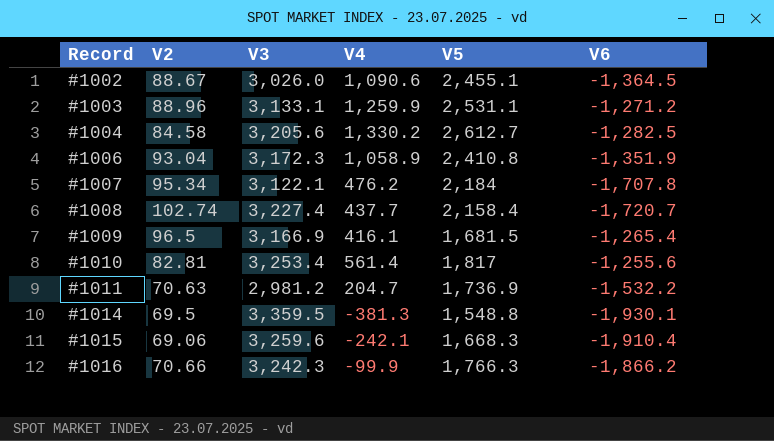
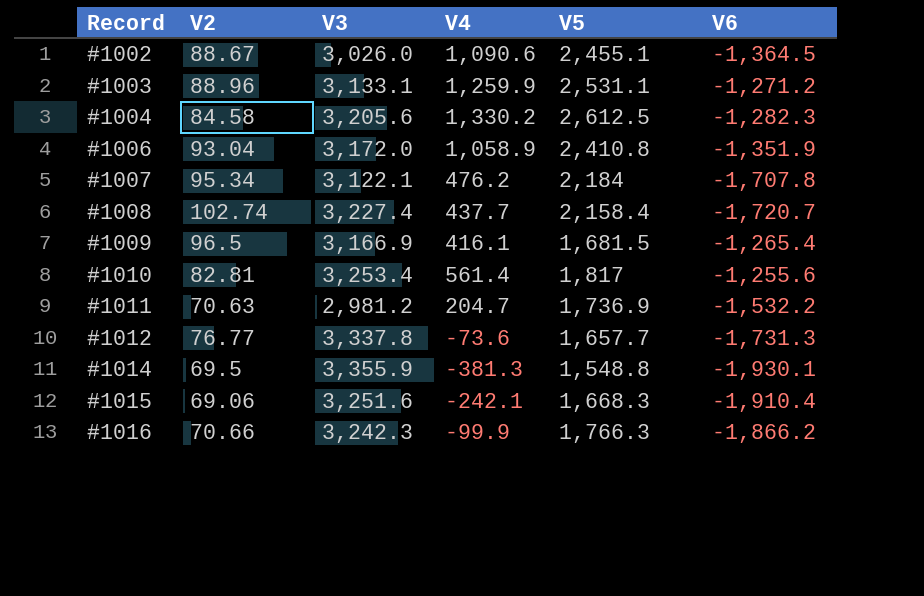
#1004 | V5: 2,612.7 -> 2,612.5
#1004 | V6: -1,282.5 -> -1,282.3
#1006 | V3: 3,172.3 -> 3,172.0
row #1012: none -> 76.77 | 3,337.8 | -73.6 | 1,657.7 | -1,731.3
#1014 | V3: 3,359.5 -> 3,355.9
#1015 | V3: 3,259.6 -> 3,251.6

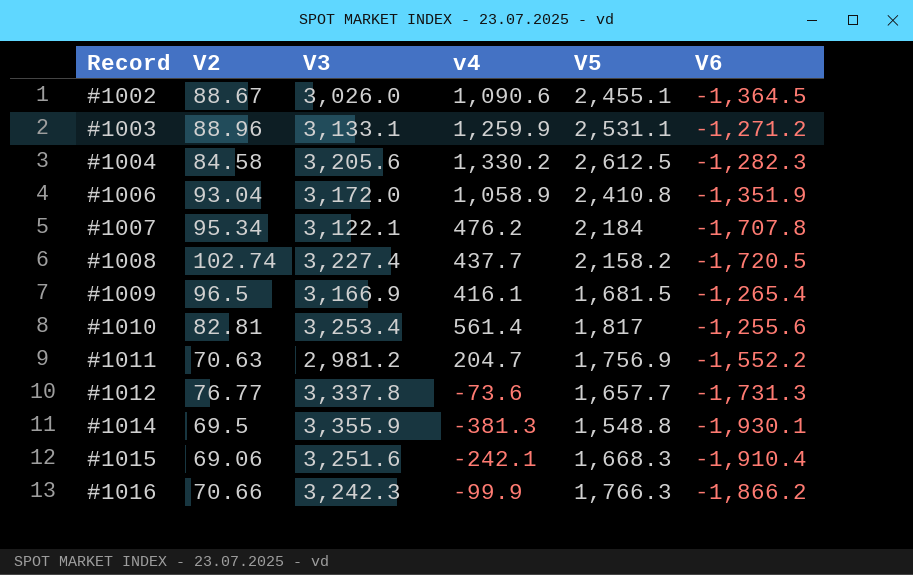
column name: V4 -> v4
#1008 | V5: 2,158.4 -> 2,158.2
#1008 | V6: -1,720.7 -> -1,720.5
#1011 | V5: 1,736.9 -> 1,756.9
#1011 | V6: -1,532.2 -> -1,552.2

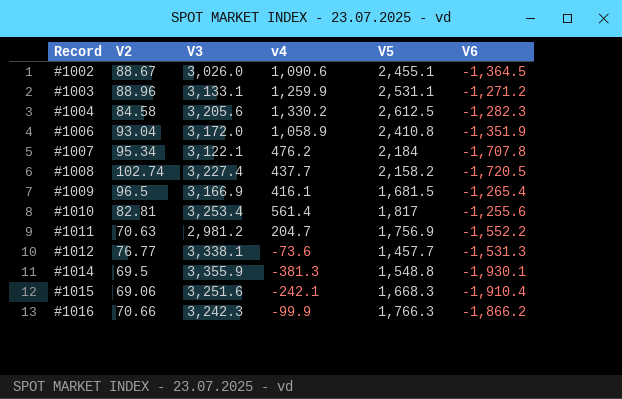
#1012 | V3: 3,337.8 -> 3,338.1
#1012 | V5: 1,657.7 -> 1,457.7
#1012 | V6: -1,731.3 -> -1,531.3

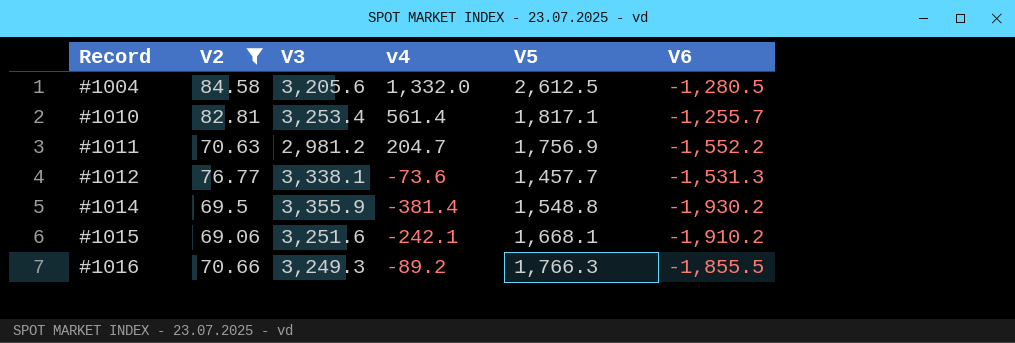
filter: none -> V2 <= 84.58
#1004 | v4: 1,330.2 -> 1,332.0
#1004 | V6: -1,282.3 -> -1,280.5
#1010 | V5: 1,817 -> 1,817.1
#1010 | V6: -1,255.6 -> -1,255.7
#1014 | v4: -381.3 -> -381.4
#1014 | V6: -1,930.1 -> -1,930.2
#1015 | V5: 1,668.3 -> 1,668.1
#1015 | V6: -1,910.4 -> -1,910.2
#1016 | V3: 3,242.3 -> 3,249.3
#1016 | v4: -99.9 -> -89.2
#1016 | V6: -1,866.2 -> -1,855.5

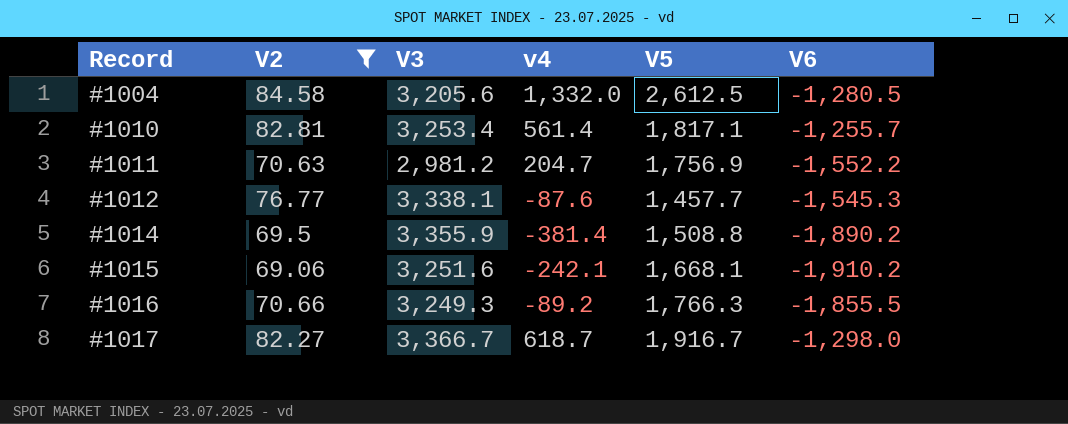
#1012 | v4: -73.6 -> -87.6
#1012 | V6: -1,531.3 -> -1,545.3
#1014 | V5: 1,548.8 -> 1,508.8
#1014 | V6: -1,930.2 -> -1,890.2
row #1017: none -> 82.27 | 3,366.7 | 618.7 | 1,916.7 | -1,298.0

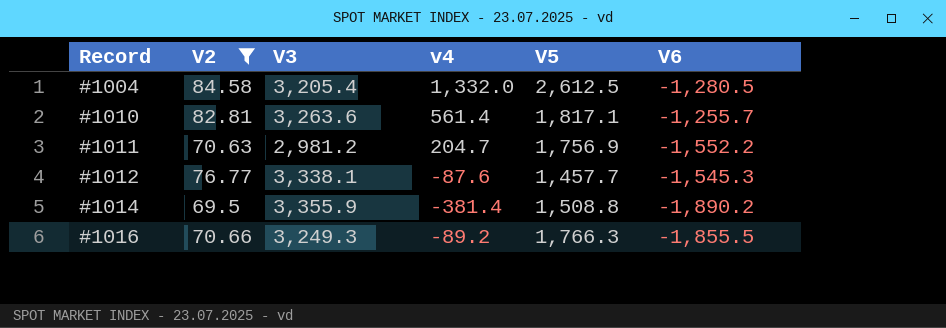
row #1015: 69.06 | 3,251.6 | -242.1 | 1,668.1 | -1,910.2 -> none
row #1017: 82.27 | 3,366.7 | 618.7 | 1,916.7 | -1,298.0 -> none
#1004 | V3: 3,205.6 -> 3,205.4
#1010 | V3: 3,253.4 -> 3,263.6

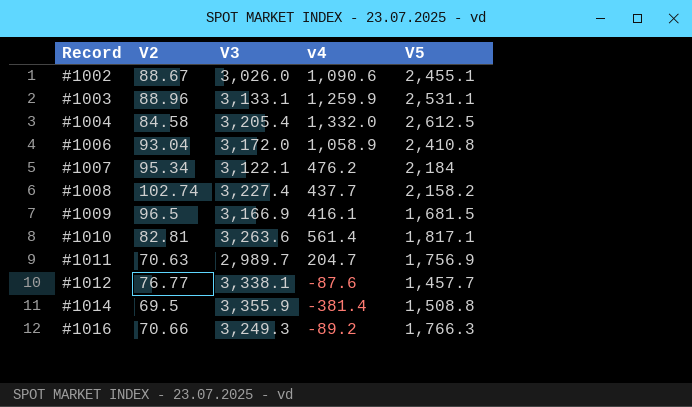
filter: V2 <= 84.58 -> none
column V6 | formula: [v4] - [V5] -> none
#1011 | V3: 2,981.2 -> 2,989.7

